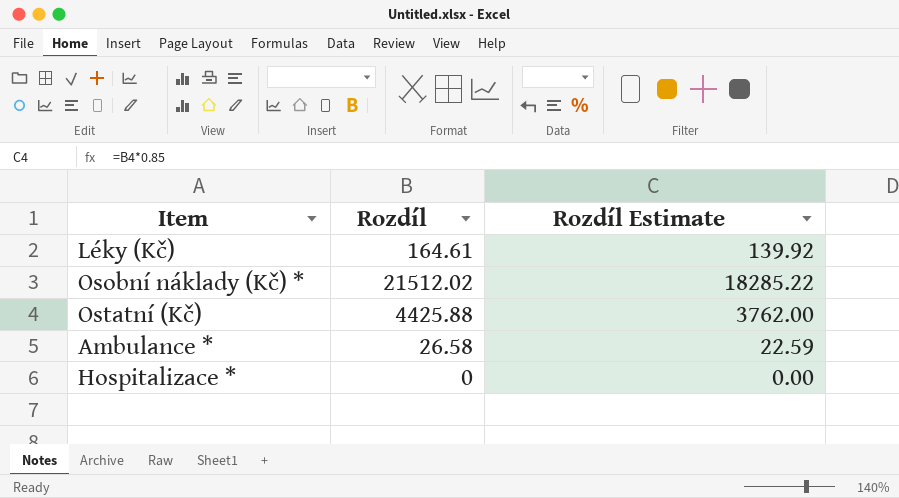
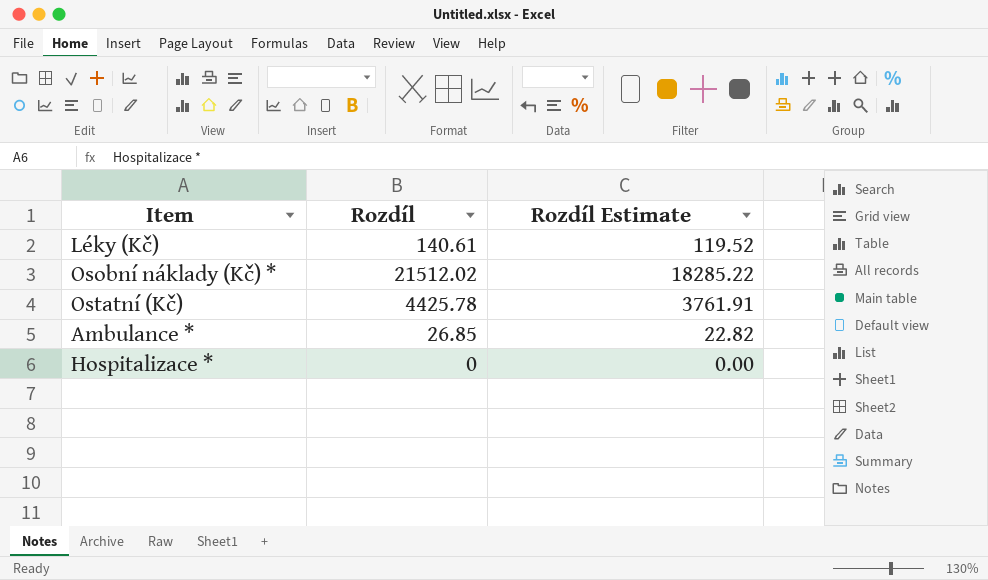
Léky (Kč) | Rozdíl: 164.61 -> 140.61
Léky (Kč) | Rozdíl Estimate: 139.92 -> 119.52
Ostatní (Kč) | Rozdíl: 4425.88 -> 4425.78
Ostatní (Kč) | Rozdíl Estimate: 3762.00 -> 3761.91
Ambulance * | Rozdíl: 26.58 -> 26.85
Ambulance * | Rozdíl Estimate: 22.59 -> 22.82

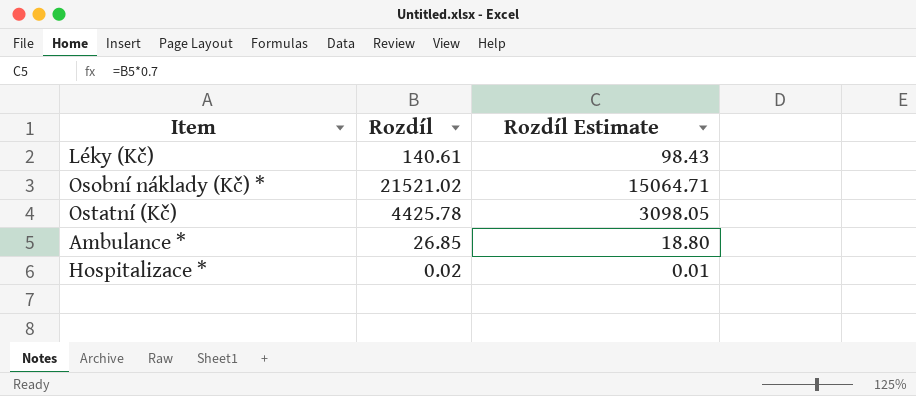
column Rozdíl Estimate | formula: [Rozdíl] * 0.85 -> [Rozdíl] * 0.7
Osobní náklady (Kč) * | Rozdíl: 21512.02 -> 21521.02
Hospitalizace * | Rozdíl: 0 -> 0.02

